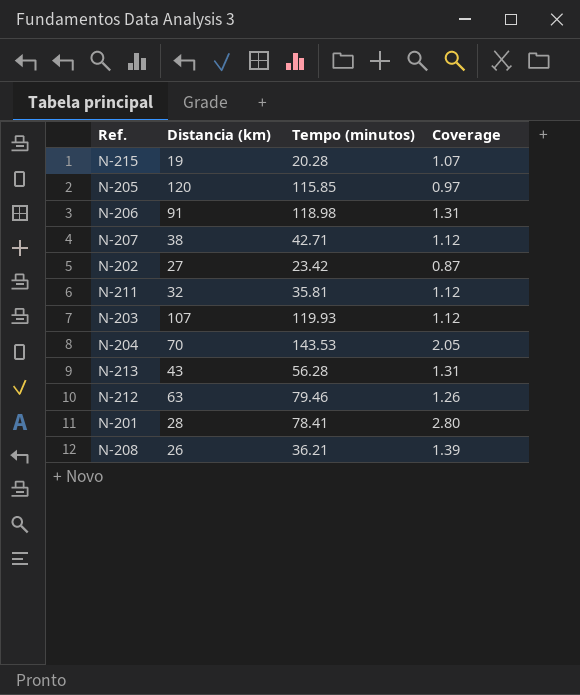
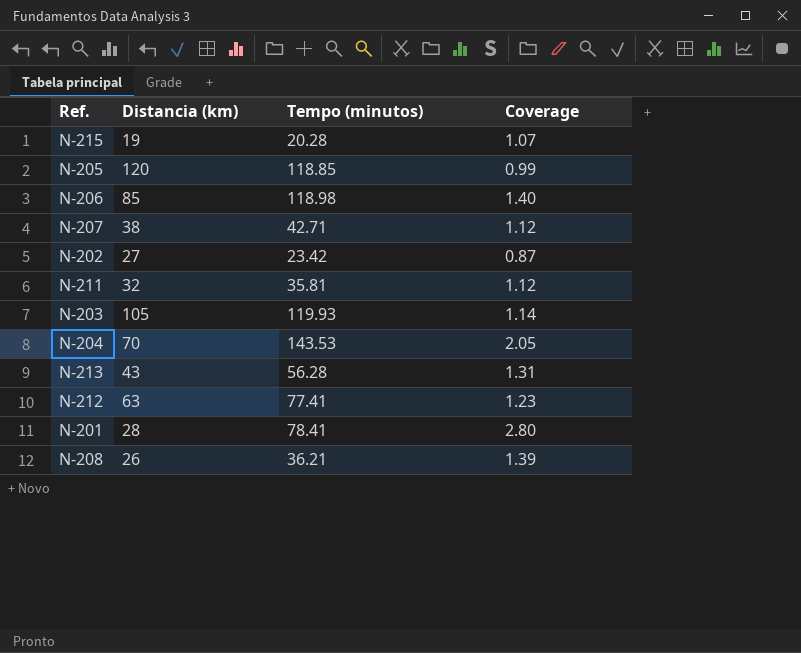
N-205 | Tempo (minutos): 115.85 -> 118.85
N-205 | Coverage: 0.97 -> 0.99
N-206 | Distancia (km): 91 -> 85
N-206 | Coverage: 1.31 -> 1.40
N-203 | Distancia (km): 107 -> 105
N-203 | Coverage: 1.12 -> 1.14
N-212 | Tempo (minutos): 79.46 -> 77.41
N-212 | Coverage: 1.26 -> 1.23

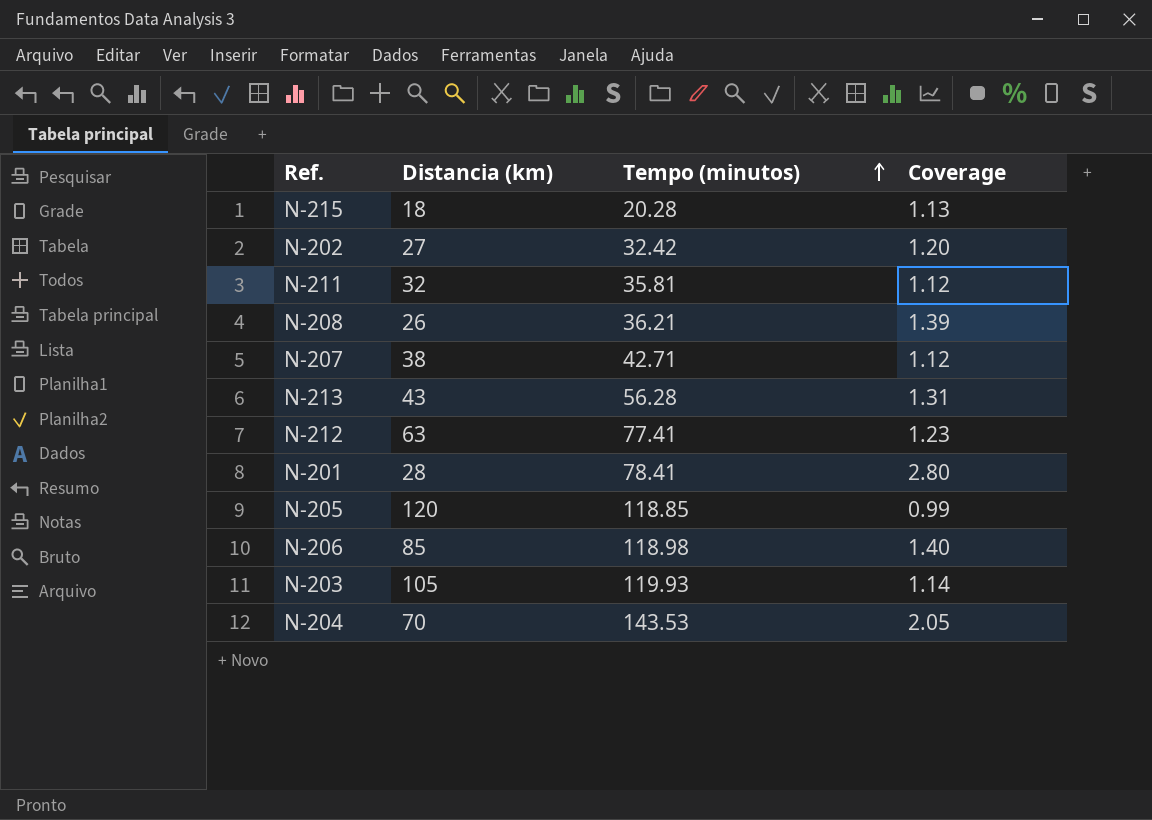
row order: none -> Tempo (minutos) ascending
N-215 | Distancia (km): 19 -> 18
N-215 | Coverage: 1.07 -> 1.13
N-202 | Tempo (minutos): 23.42 -> 32.42
N-202 | Coverage: 0.87 -> 1.20

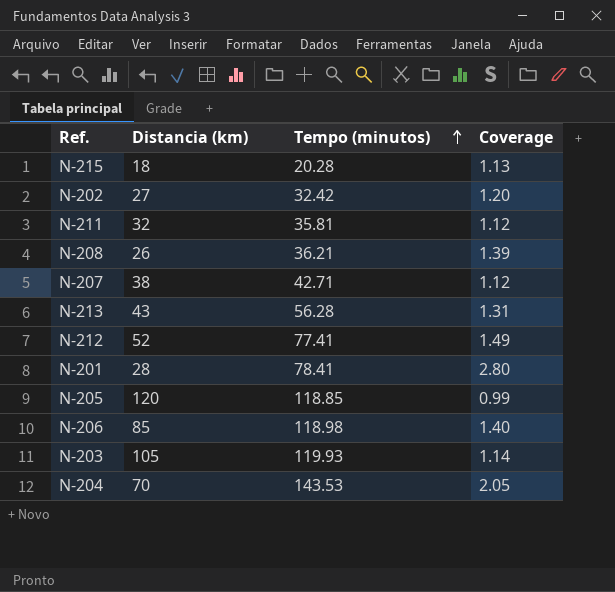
N-212 | Distancia (km): 63 -> 52
N-212 | Coverage: 1.23 -> 1.49

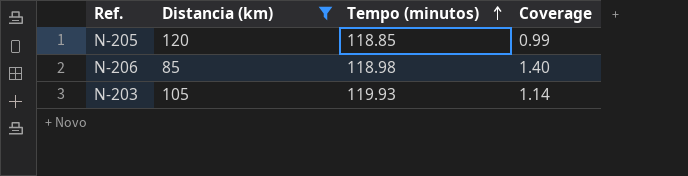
filter: none -> Distancia (km) >= 85

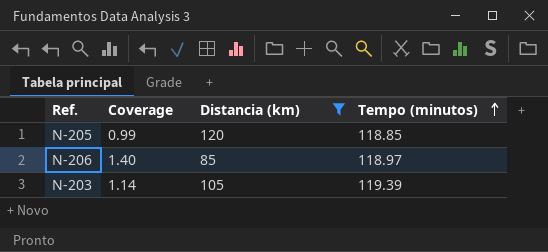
column Coverage | position: 4 -> 2
N-206 | Tempo (minutos): 118.98 -> 118.97
N-203 | Tempo (minutos): 119.93 -> 119.39

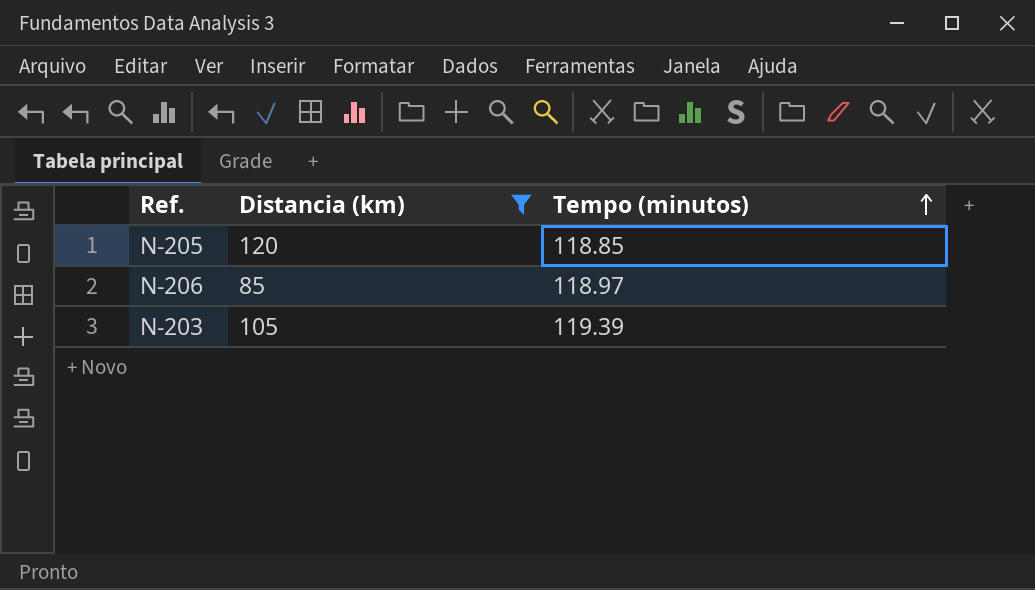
column Coverage | formula: [Tempo (minutos)] / [Distancia (km)] -> none

